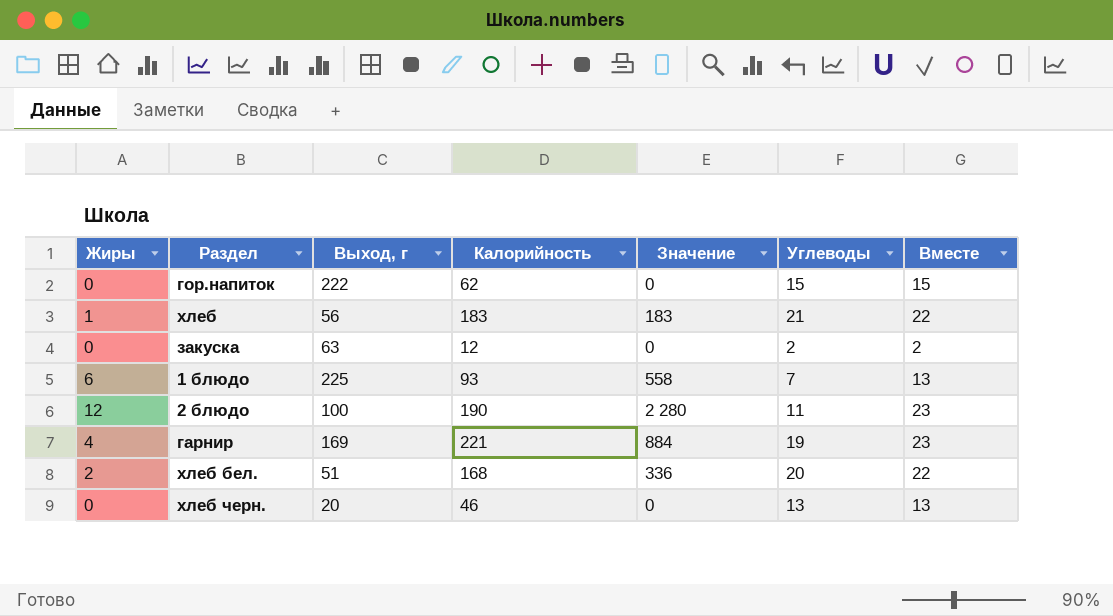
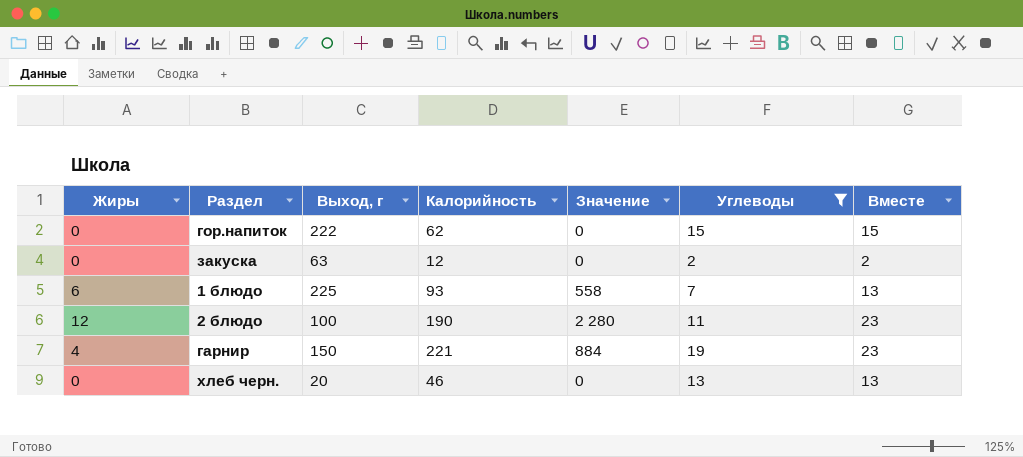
filter: none -> Углеводы <= 19
гарнир | Выход, г: 169 -> 150

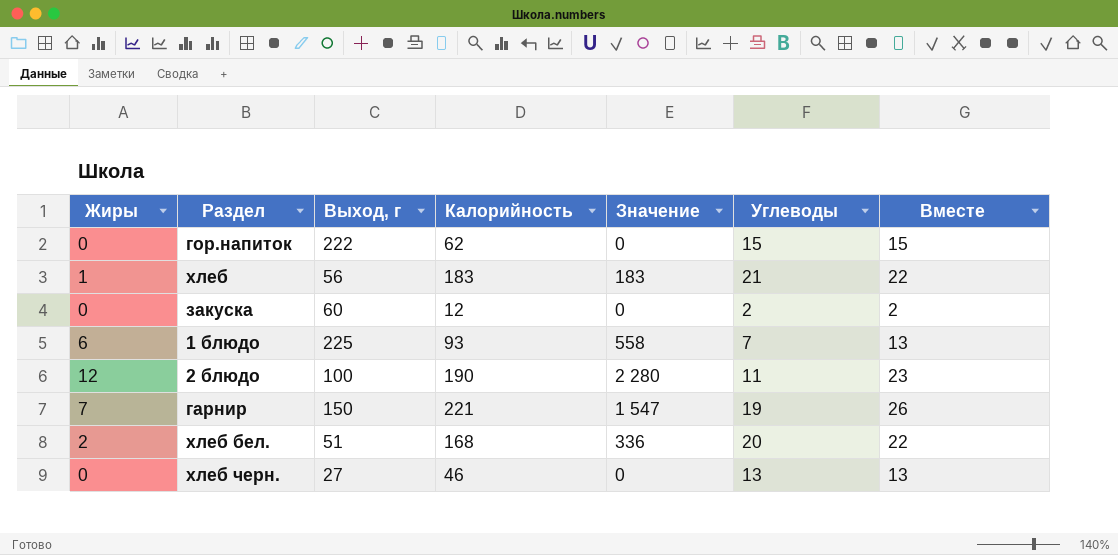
filter: Углеводы <= 19 -> none
закуска | Выход, г: 63 -> 60
гарнир | Жиры: 4 -> 7
гарнир | Значение: 884 -> 1 547
гарнир | Вместе: 23 -> 26
хлеб черн. | Выход, г: 20 -> 27

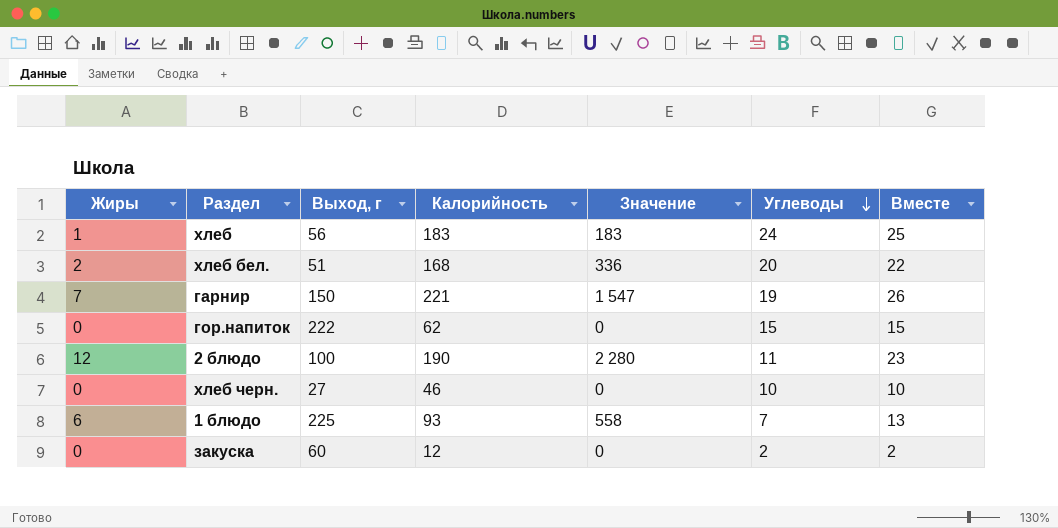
row order: none -> Углеводы descending
хлеб | Углеводы: 21 -> 24
хлеб | Вместе: 22 -> 25
хлеб черн. | Углеводы: 13 -> 10
хлеб черн. | Вместе: 13 -> 10

